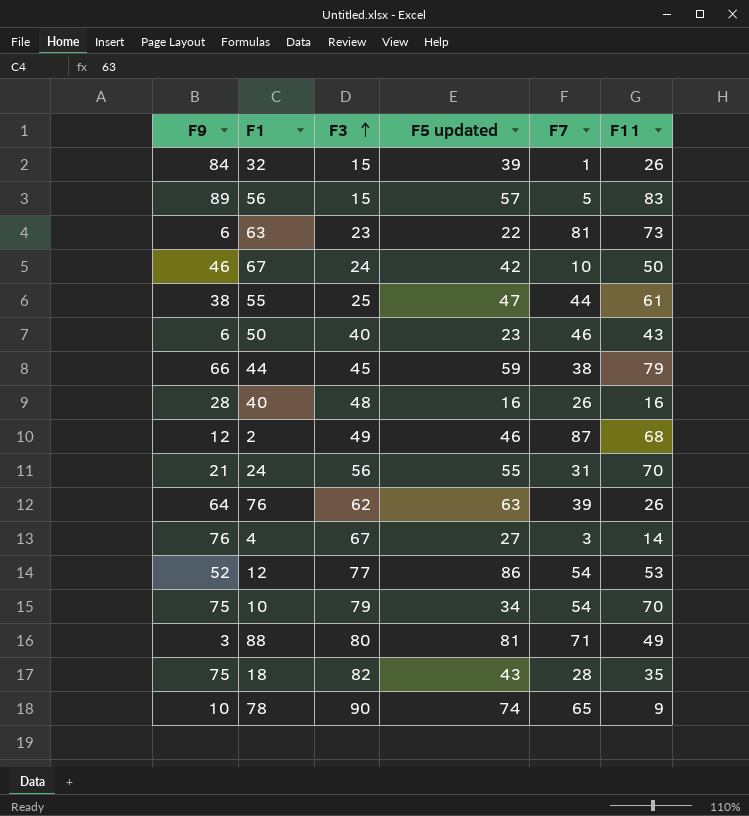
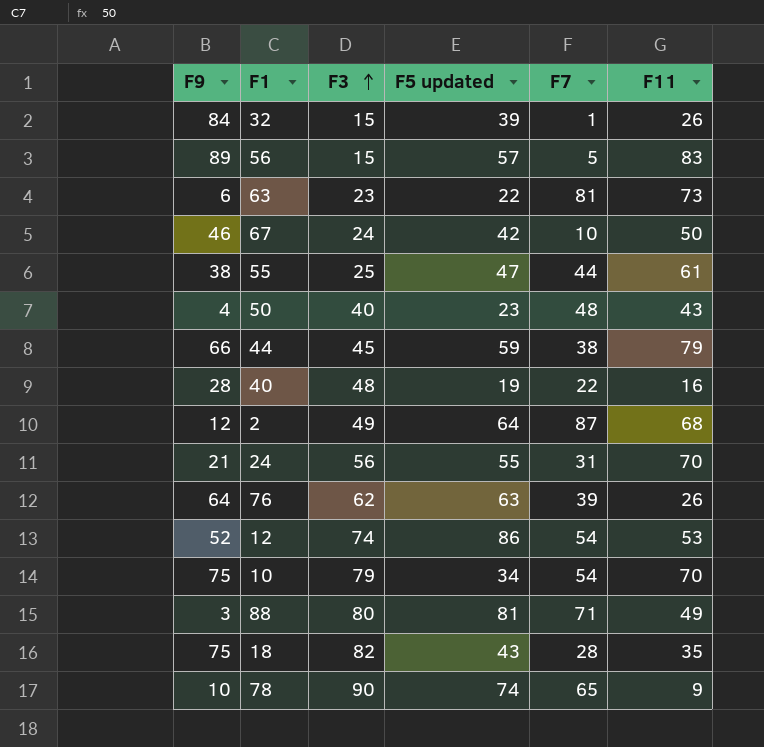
row 4: 76 | 67 | 27 | 3 | 14 -> none
50 | F9: 6 -> 4
50 | F7: 46 -> 48
40 | F5 updated: 16 -> 19
40 | F7: 26 -> 22
2 | F5 updated: 46 -> 64
12 | F3: 77 -> 74

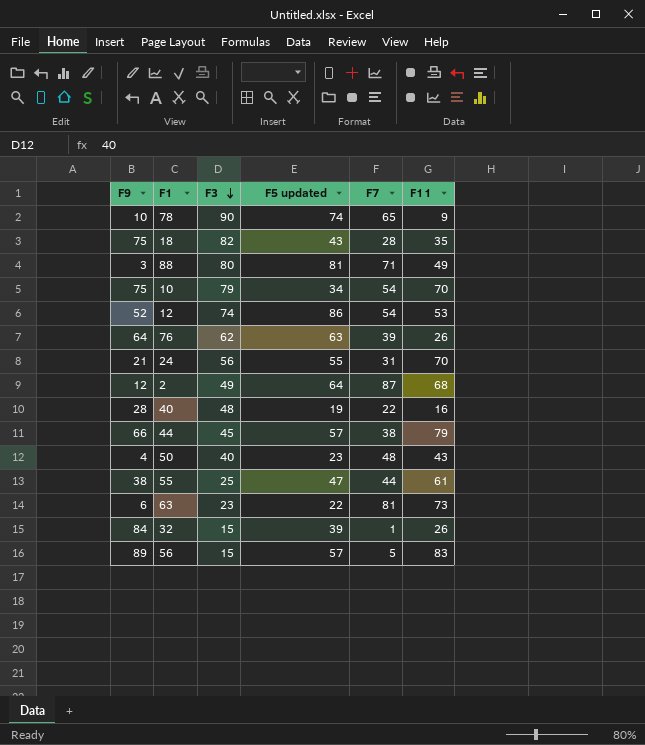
row order: F3 ascending -> F3 descending
row 67: 46 | 24 | 42 | 10 | 50 -> none
44 | F5 updated: 59 -> 57

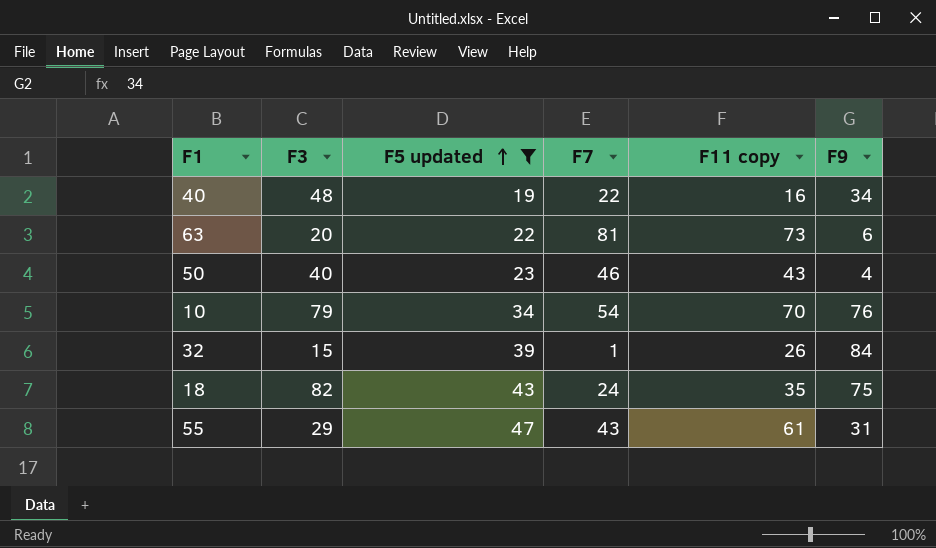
filter: none -> F5 updated <= 47
row order: F3 descending -> F5 updated ascending
column name: F11 -> F11 copy
column F9 | position: 1 -> 6
40 | F9: 28 -> 34
63 | F3: 23 -> 20
50 | F7: 48 -> 46
10 | F9: 75 -> 76
18 | F7: 28 -> 24
55 | F3: 25 -> 29
55 | F7: 44 -> 43
55 | F9: 38 -> 31

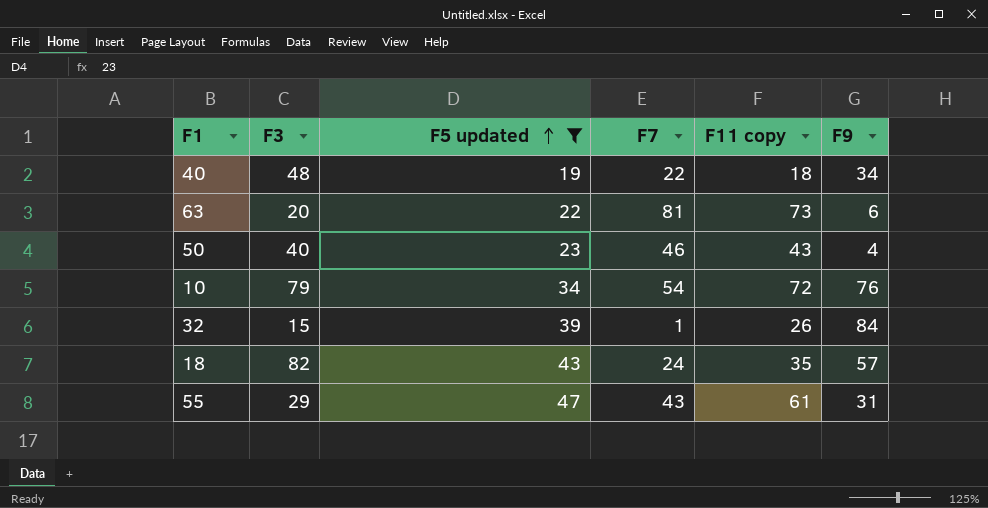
40 | F11 copy: 16 -> 18
10 | F11 copy: 70 -> 72
18 | F9: 75 -> 57

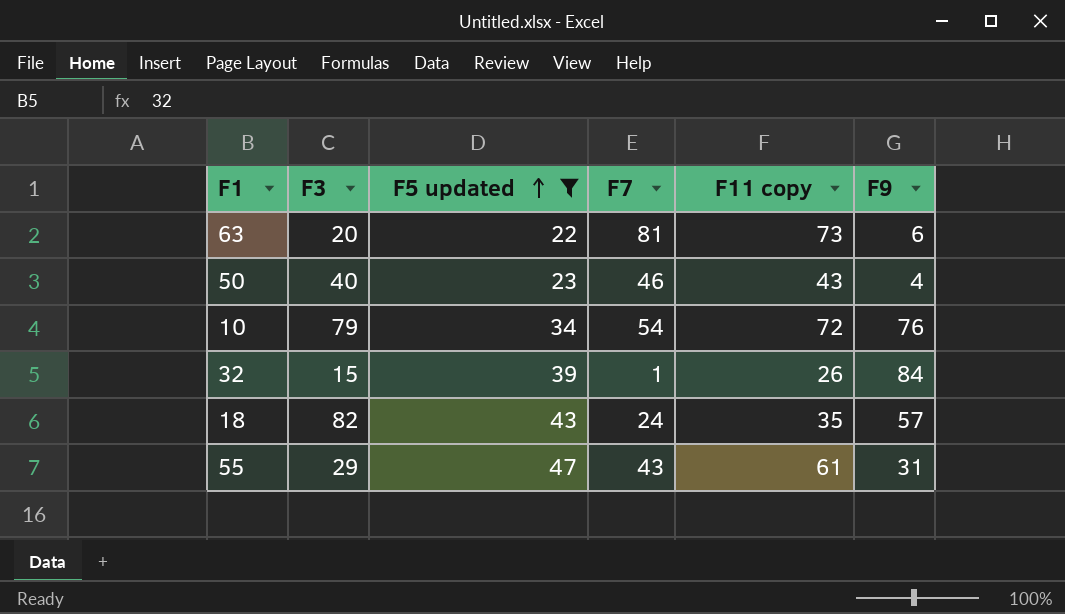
row 40: 48 | 19 | 22 | 18 | 34 -> none

